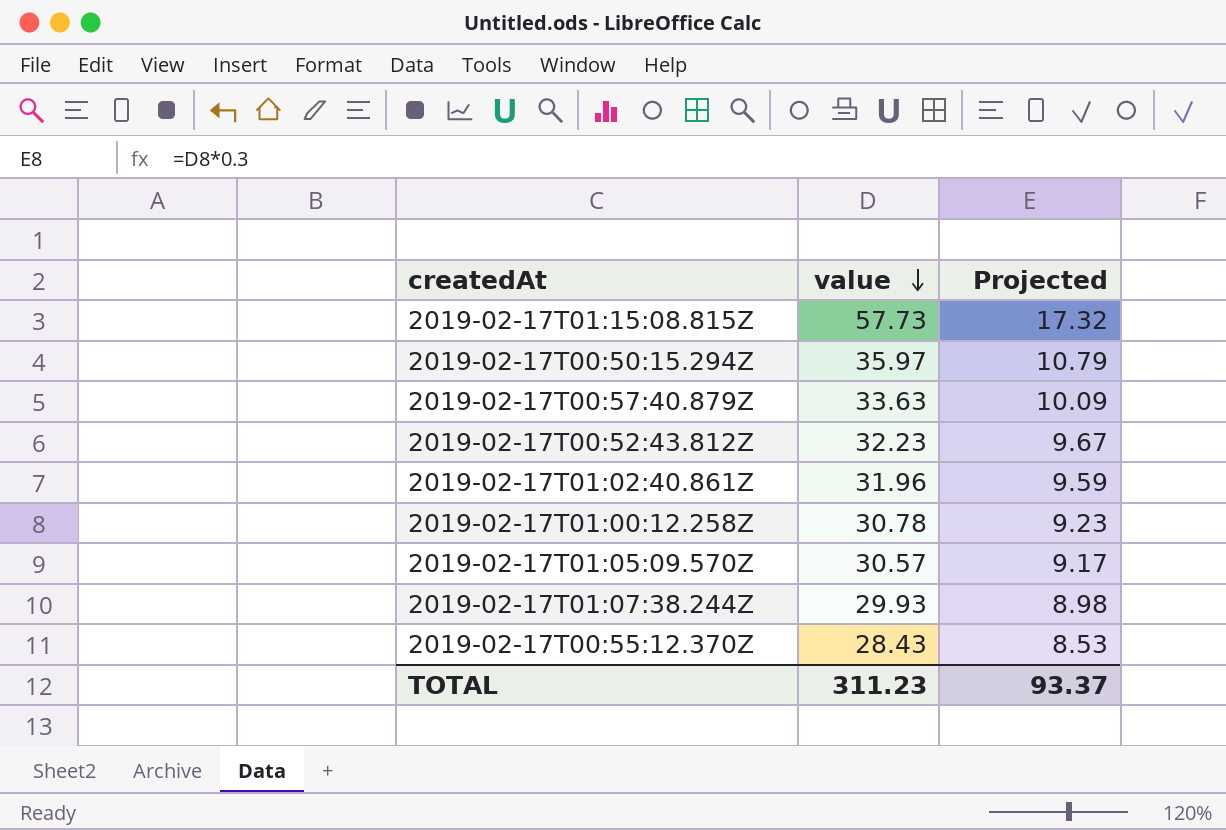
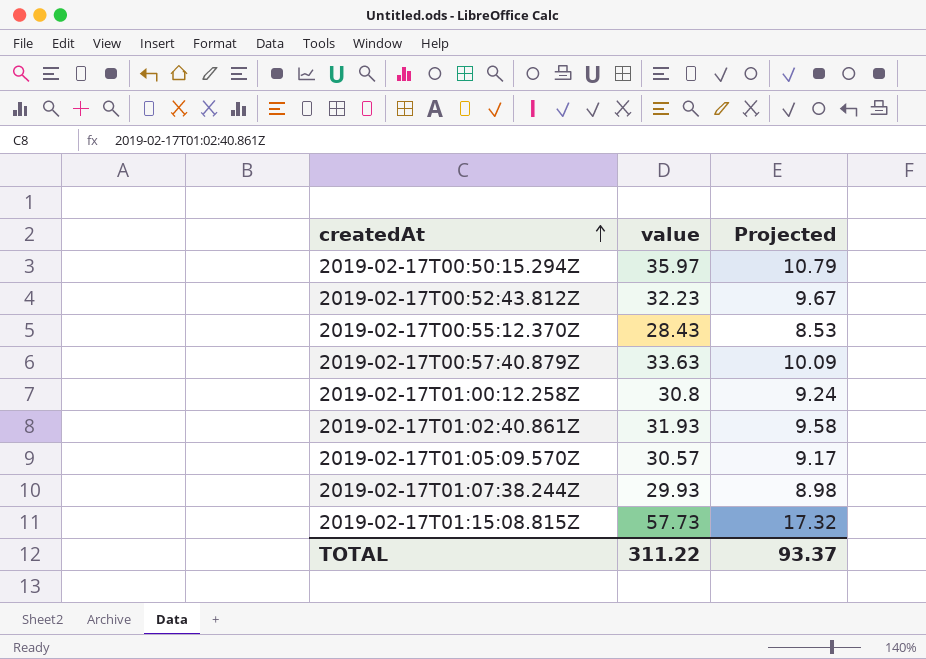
row order: value descending -> createdAt ascending
2019-02-17T01:00:12.258Z | value: 30.78 -> 30.8
2019-02-17T01:00:12.258Z | Projected: 9.23 -> 9.24
2019-02-17T01:02:40.861Z | value: 31.96 -> 31.93
2019-02-17T01:02:40.861Z | Projected: 9.59 -> 9.58
TOTAL | value: 311.23 -> 311.22

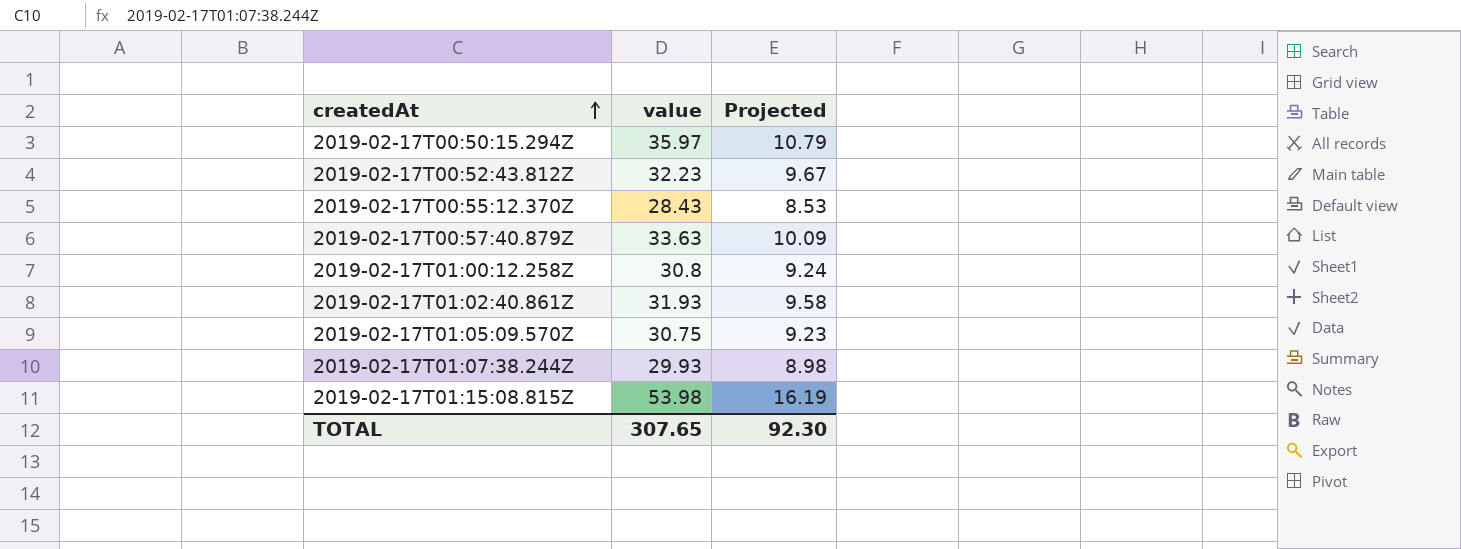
2019-02-17T01:05:09.570Z | value: 30.57 -> 30.75
2019-02-17T01:05:09.570Z | Projected: 9.17 -> 9.23
2019-02-17T01:15:08.815Z | value: 57.73 -> 53.98
2019-02-17T01:15:08.815Z | Projected: 17.32 -> 16.19
TOTAL | value: 311.22 -> 307.65
TOTAL | Projected: 93.37 -> 92.30

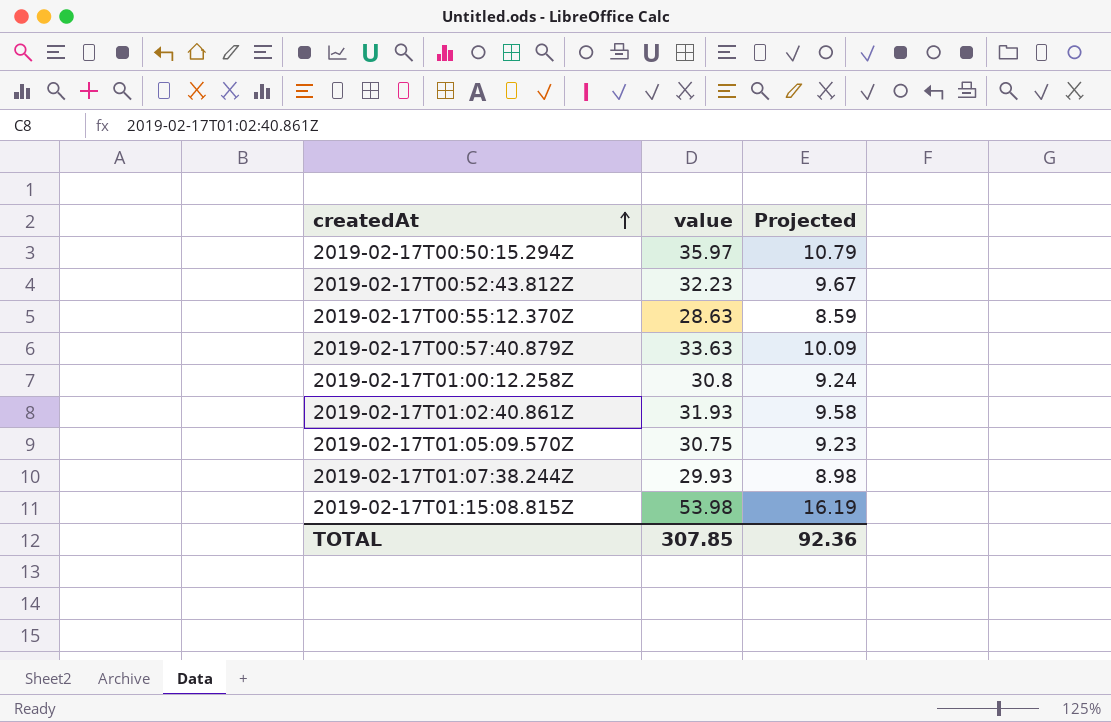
2019-02-17T00:55:12.370Z | value: 28.43 -> 28.63
2019-02-17T00:55:12.370Z | Projected: 8.53 -> 8.59
TOTAL | value: 307.65 -> 307.85
TOTAL | Projected: 92.30 -> 92.36

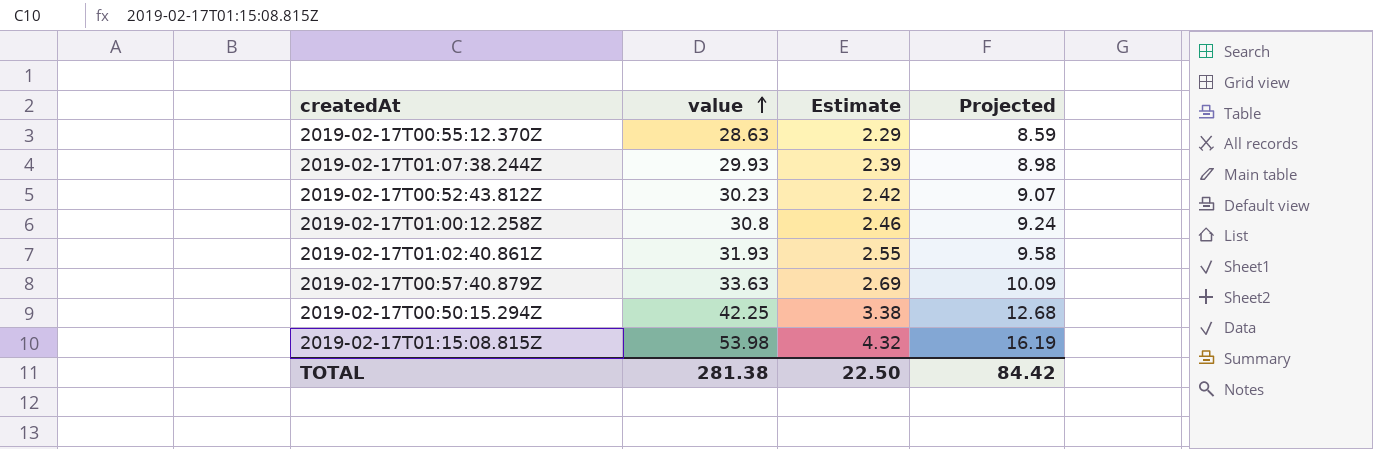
row order: createdAt ascending -> value ascending
column Estimate | formula: none -> [value] * 0.08
row 2019-02-17T01:05:09.570Z: 30.75 | 9.23 -> none
2019-02-17T00:52:43.812Z | value: 32.23 -> 30.23
2019-02-17T00:52:43.812Z | Projected: 9.67 -> 9.07
2019-02-17T00:50:15.294Z | value: 35.97 -> 42.25
2019-02-17T00:50:15.294Z | Projected: 10.79 -> 12.68
TOTAL | value: 307.85 -> 281.38
TOTAL | Projected: 92.36 -> 84.42

